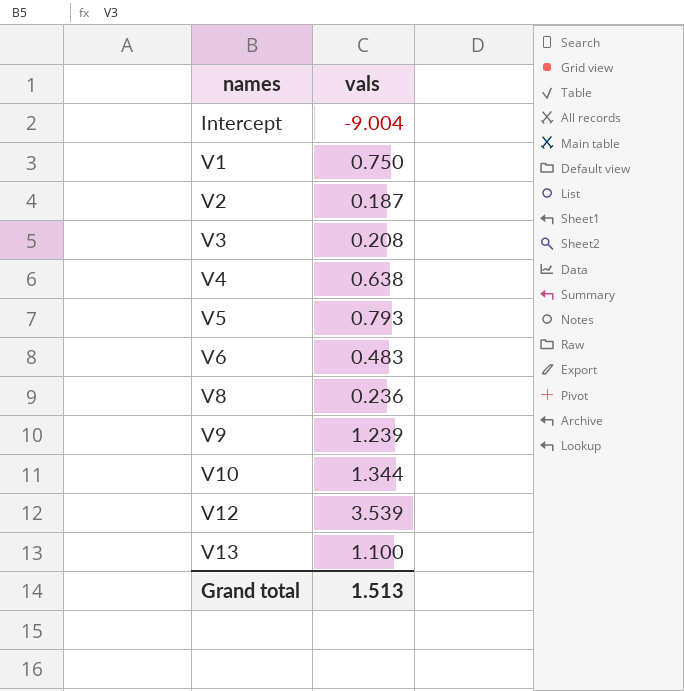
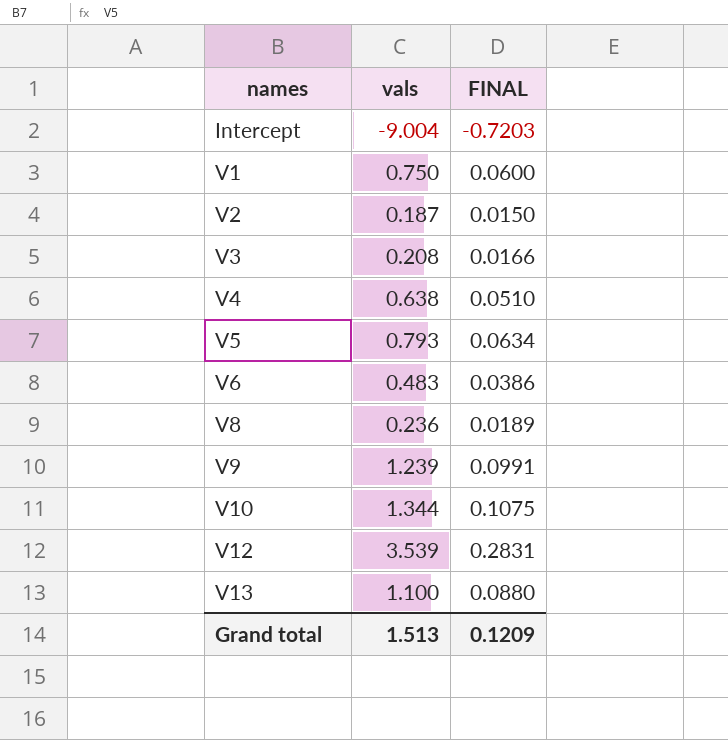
column FINAL | formula: none -> [vals] * 0.08

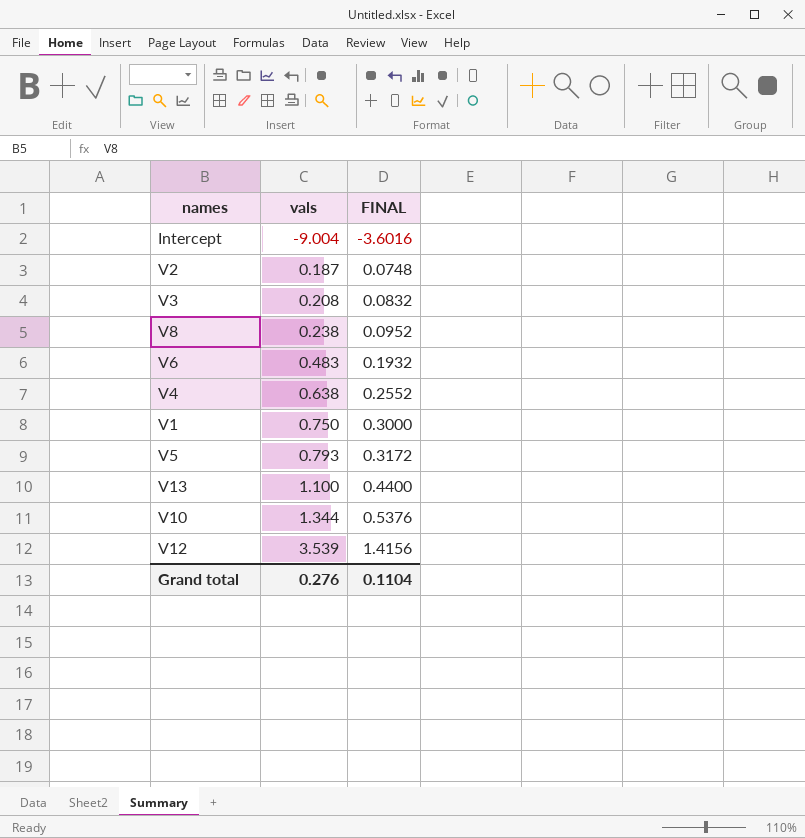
row order: names ascending -> vals ascending
column FINAL | formula: [vals] * 0.08 -> [vals] * 0.4
row V9: 1.239 | 0.0991 -> none
V8 | vals: 0.236 -> 0.238
Grand total | vals: 1.513 -> 0.276
Grand total | FINAL: 0.1209 -> 0.1104

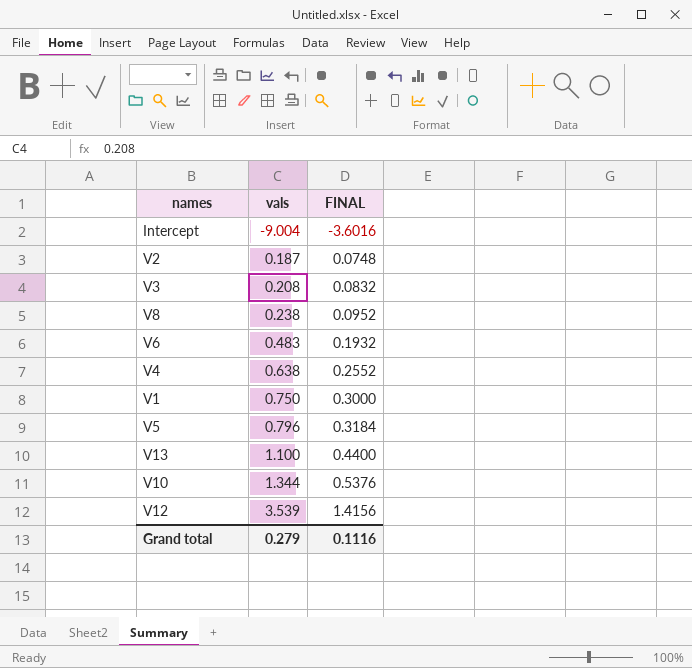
V5 | vals: 0.793 -> 0.796
V5 | FINAL: 0.3172 -> 0.3184
Grand total | vals: 0.276 -> 0.279
Grand total | FINAL: 0.1104 -> 0.1116

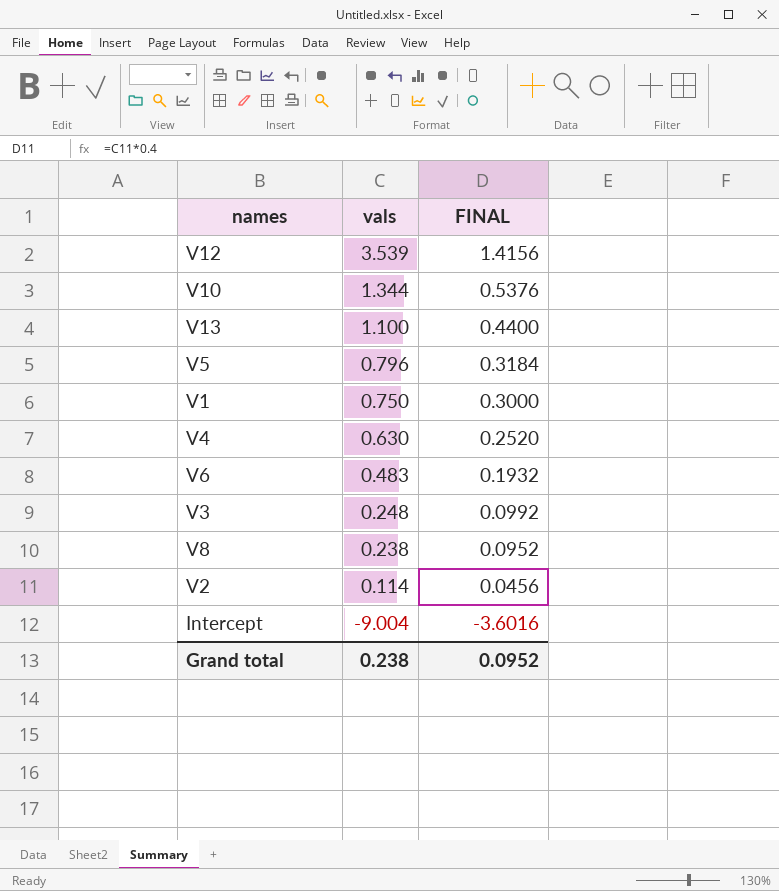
row order: vals ascending -> vals descending
V4 | vals: 0.638 -> 0.630
V4 | FINAL: 0.2552 -> 0.2520
V3 | vals: 0.208 -> 0.248
V3 | FINAL: 0.0832 -> 0.0992
V2 | vals: 0.187 -> 0.114
V2 | FINAL: 0.0748 -> 0.0456
Grand total | vals: 0.279 -> 0.238
Grand total | FINAL: 0.1116 -> 0.0952

